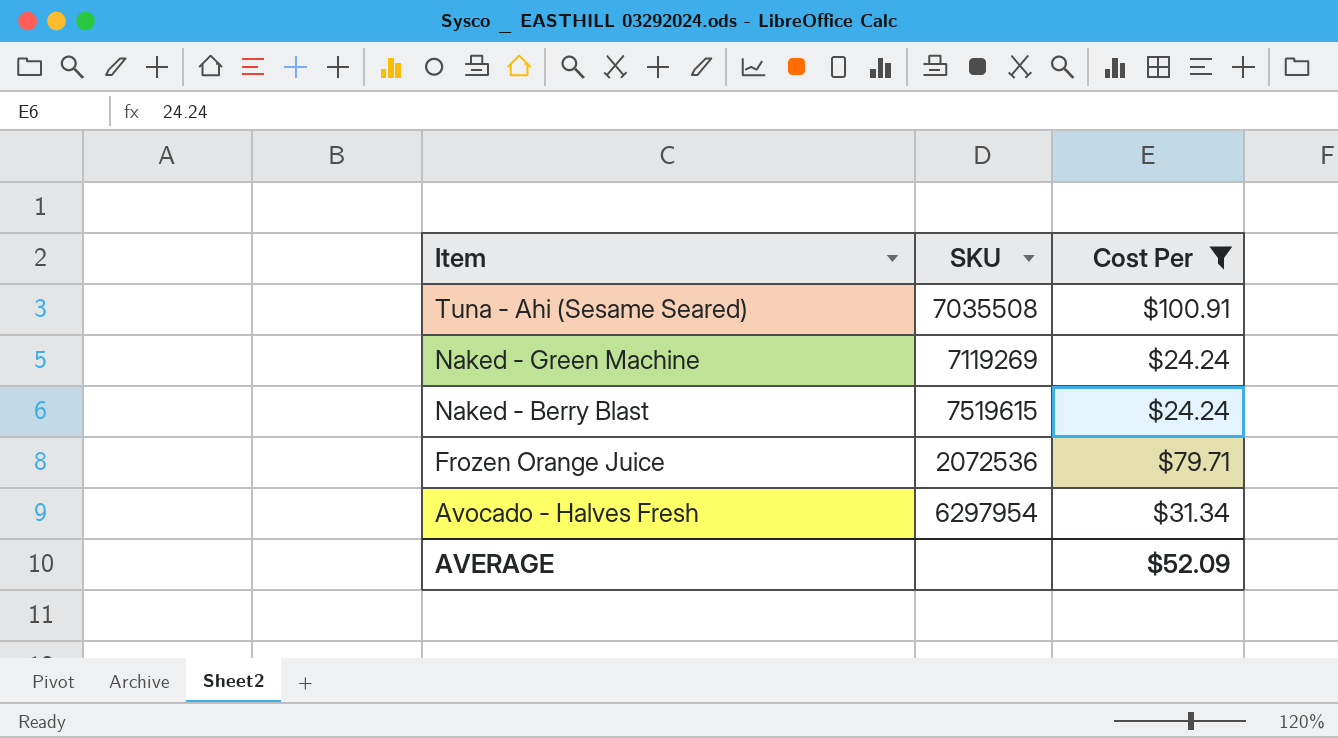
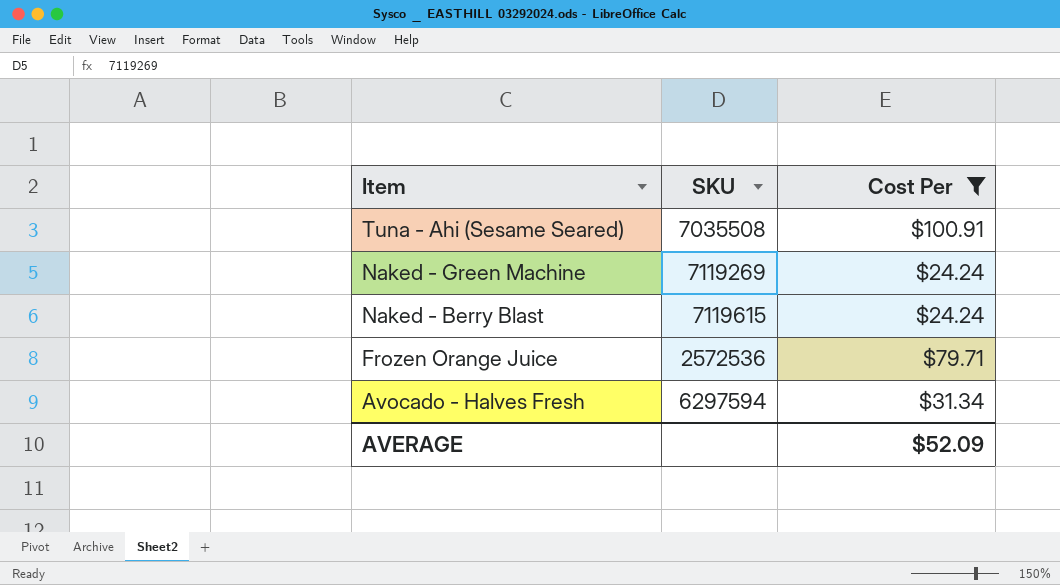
Naked - Berry Blast | SKU: 7519615 -> 7119615
Frozen Orange Juice | SKU: 2072536 -> 2572536
Avocado - Halves Fresh | SKU: 6297954 -> 6297594

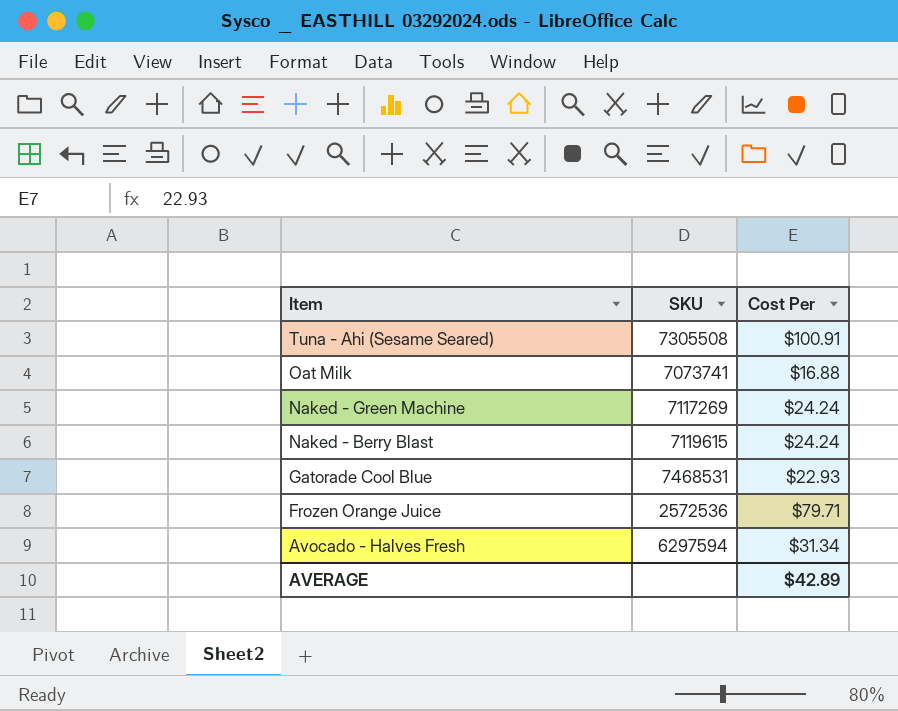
filter: Cost Per >= $24.24 -> none
Tuna - Ahi (Sesame Seared) | SKU: 7035508 -> 7305508
Naked - Green Machine | SKU: 7119269 -> 7117269
AVERAGE | Cost Per: $52.09 -> $42.89

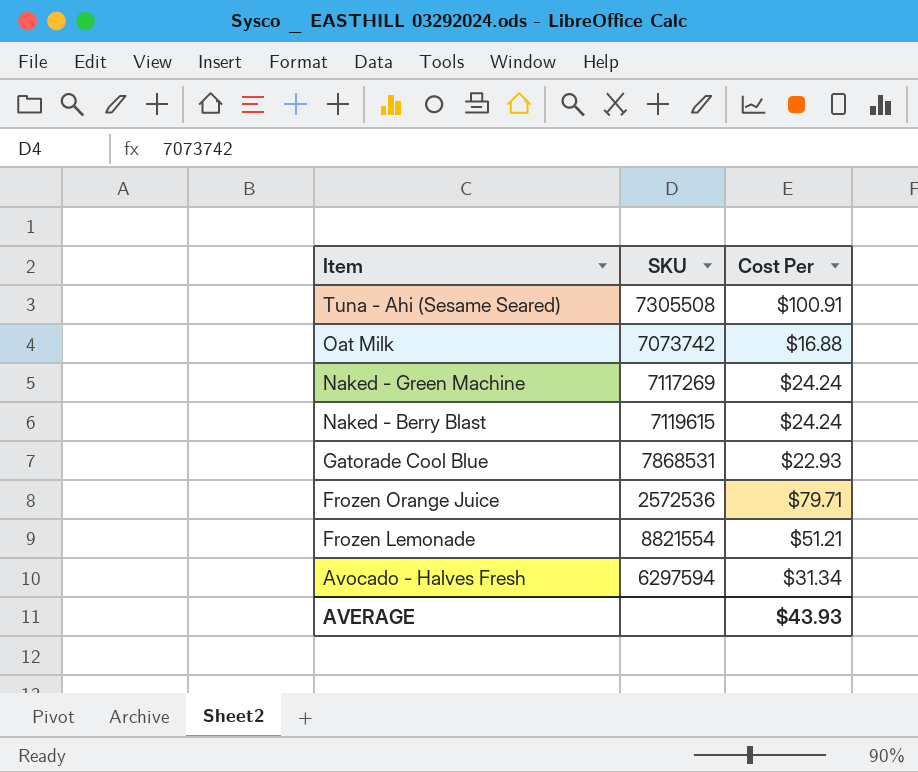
Oat Milk | SKU: 7073741 -> 7073742
Gatorade Cool Blue | SKU: 7468531 -> 7868531
row Frozen Lemonade: none -> 8821554 | $51.21
AVERAGE | Cost Per: $42.89 -> $43.93

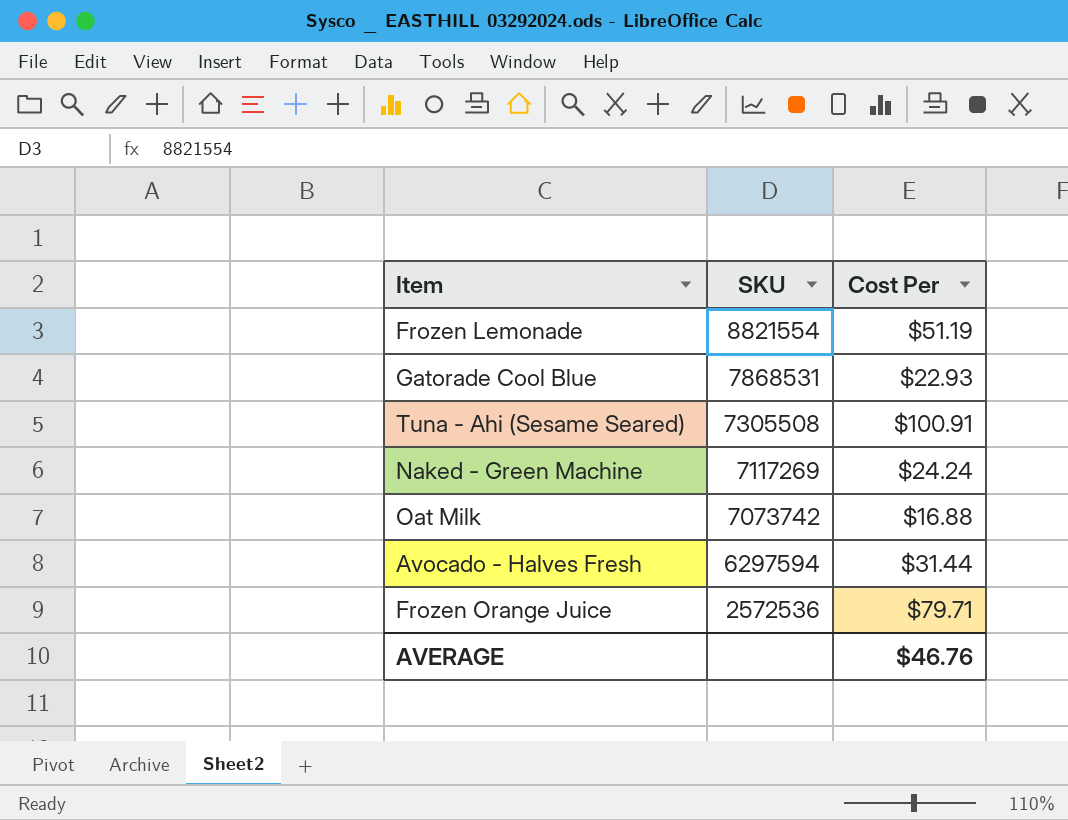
row order: Item descending -> SKU descending
row Naked - Berry Blast: 7119615 | $24.24 -> none
Frozen Lemonade | Cost Per: $51.21 -> $51.19
Avocado - Halves Fresh | Cost Per: $31.34 -> $31.44
AVERAGE | Cost Per: $43.93 -> $46.76

